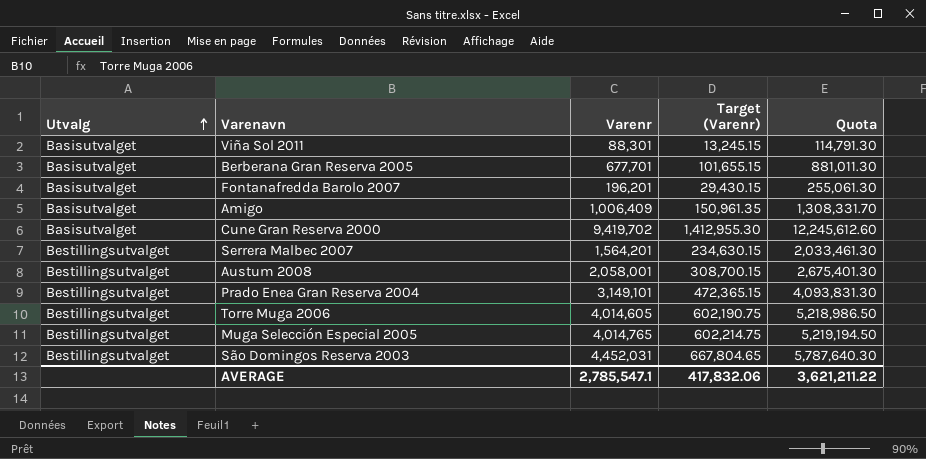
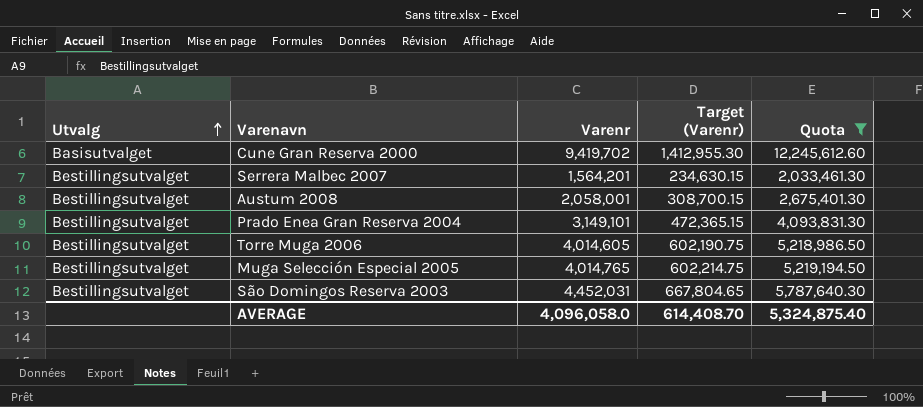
filter: none -> Quota >= 2,033,461.30
AVERAGE | Varenr: 2,785,547.1 -> 4,096,058.0
AVERAGE | Target (Varenr): 417,832.06 -> 614,408.70
AVERAGE | Quota: 3,621,211.22 -> 5,324,875.40

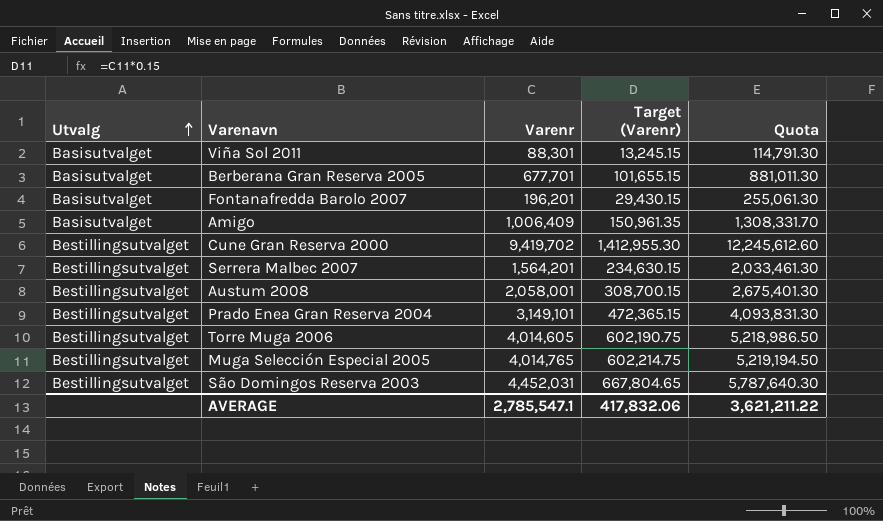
filter: Quota >= 2,033,461.30 -> none
Cune Gran Reserva 2000 | Utvalg: Basisutvalget -> Bestillingsutvalget
AVERAGE | Varenr: 4,096,058.0 -> 2,785,547.1
AVERAGE | Target (Varenr): 614,408.70 -> 417,832.06
AVERAGE | Quota: 5,324,875.40 -> 3,621,211.22

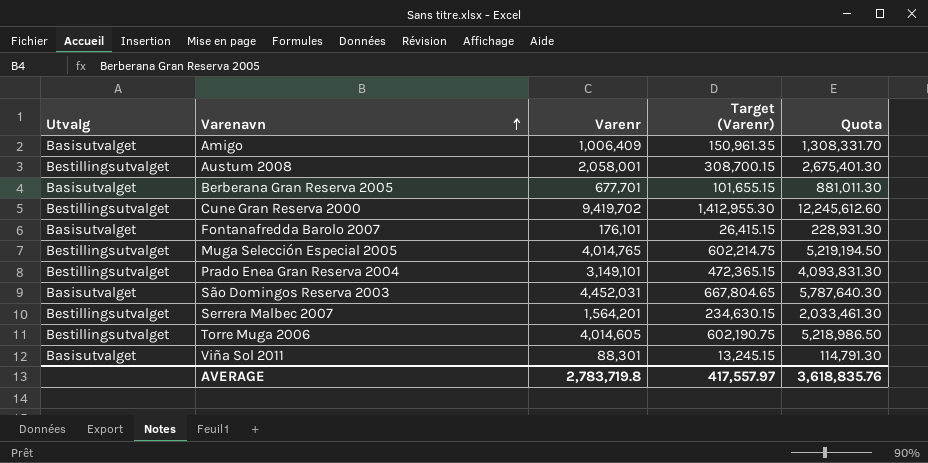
row order: Utvalg ascending -> Varenavn ascending
Fontanafredda Barolo 2007 | Varenr: 196,201 -> 176,101
Fontanafredda Barolo 2007 | Target (Varenr): 29,430.15 -> 26,415.15
Fontanafredda Barolo 2007 | Quota: 255,061.30 -> 228,931.30
São Domingos Reserva 2003 | Utvalg: Bestillingsutvalget -> Basisutvalget
AVERAGE | Varenr: 2,785,547.1 -> 2,783,719.8
AVERAGE | Target (Varenr): 417,832.06 -> 417,557.97
AVERAGE | Quota: 3,621,211.22 -> 3,618,835.76

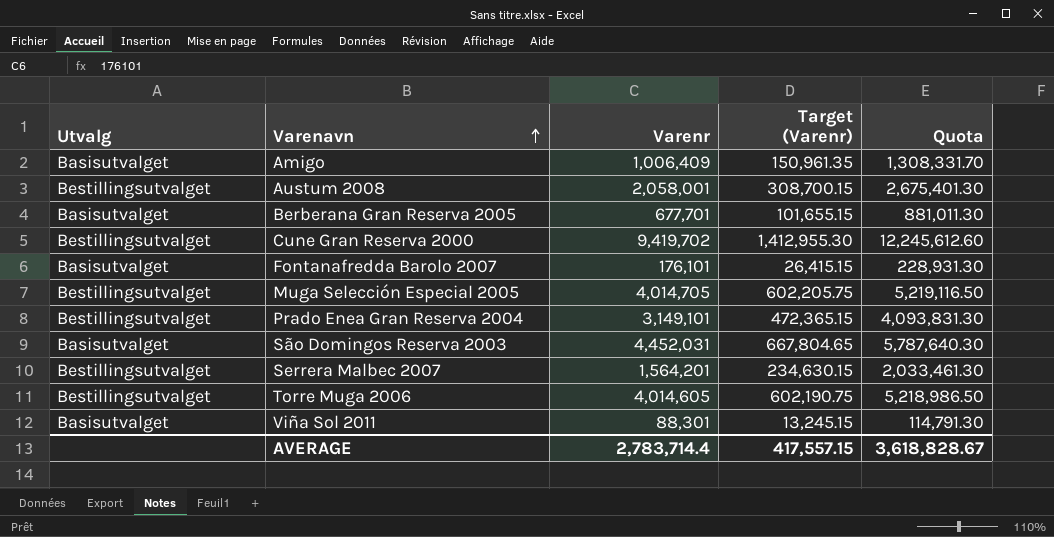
Muga Selección Especial 2005 | Varenr: 4,014,765 -> 4,014,705
Muga Selección Especial 2005 | Target (Varenr): 602,214.75 -> 602,205.75
Muga Selección Especial 2005 | Quota: 5,219,194.50 -> 5,219,116.50
AVERAGE | Varenr: 2,783,719.8 -> 2,783,714.4
AVERAGE | Target (Varenr): 417,557.97 -> 417,557.15
AVERAGE | Quota: 3,618,835.76 -> 3,618,828.67

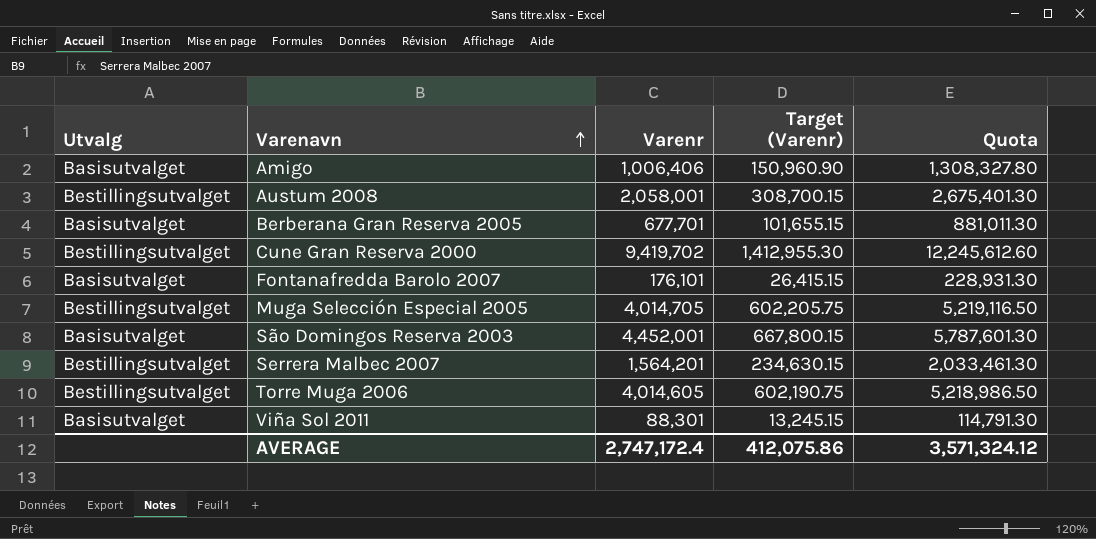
row Prado Enea Gran Reserva 2004: Bestillingsutvalget | 3,149,101 | 472,365.15 | 4,093,831.30 -> none
Amigo | Varenr: 1,006,409 -> 1,006,406
Amigo | Target (Varenr): 150,961.35 -> 150,960.90
Amigo | Quota: 1,308,331.70 -> 1,308,327.80
São Domingos Reserva 2003 | Varenr: 4,452,031 -> 4,452,001
São Domingos Reserva 2003 | Target (Varenr): 667,804.65 -> 667,800.15
São Domingos Reserva 2003 | Quota: 5,787,640.30 -> 5,787,601.30
AVERAGE | Varenr: 2,783,714.4 -> 2,747,172.4
AVERAGE | Target (Varenr): 417,557.15 -> 412,075.86
AVERAGE | Quota: 3,618,828.67 -> 3,571,324.12

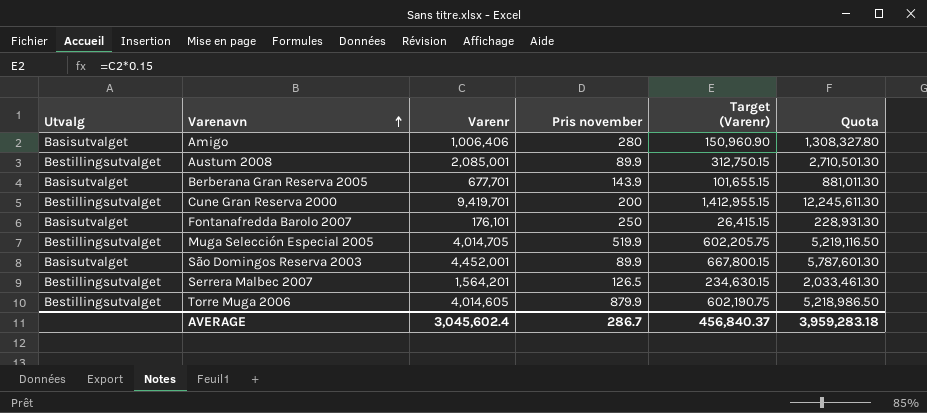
column Pris november | position: none -> 4
row Viña Sol 2011: Basisutvalget | 88,301 | 13,245.15 | 114,791.30 -> none
Austum 2008 | Varenr: 2,058,001 -> 2,085,001
Austum 2008 | Target (Varenr): 308,700.15 -> 312,750.15
Austum 2008 | Quota: 2,675,401.30 -> 2,710,501.30
Cune Gran Reserva 2000 | Varenr: 9,419,702 -> 9,419,701
Cune Gran Reserva 2000 | Target (Varenr): 1,412,955.30 -> 1,412,955.15
Cune Gran Reserva 2000 | Quota: 12,245,612.60 -> 12,245,611.30
AVERAGE | Varenr: 2,747,172.4 -> 3,045,602.4
AVERAGE | Target (Varenr): 412,075.86 -> 456,840.37
AVERAGE | Quota: 3,571,324.12 -> 3,959,283.18

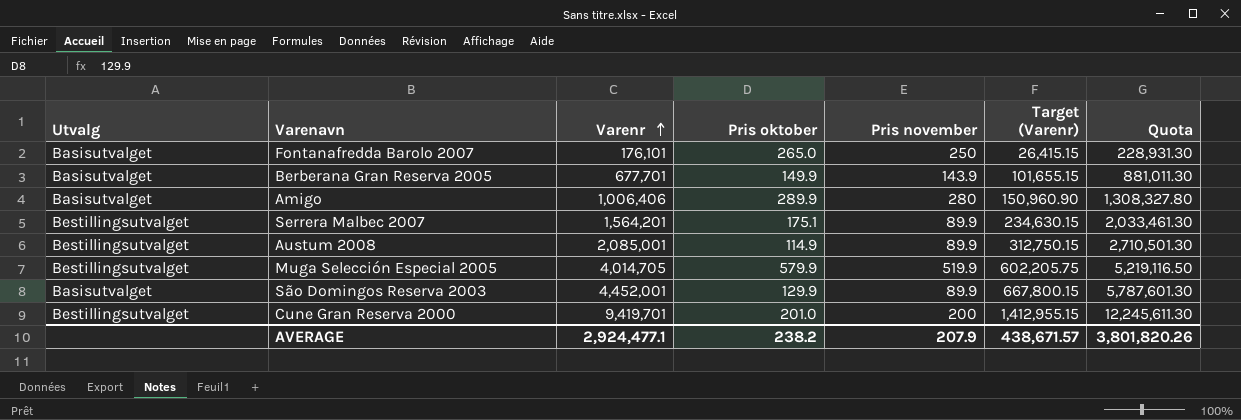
row order: Varenavn ascending -> Varenr ascending
column Pris oktober | position: none -> 4
row Torre Muga 2006: Bestillingsutvalget | 4,014,605 | 879.9 | 602,190.75 | 5,218,986.50 -> none
Serrera Malbec 2007 | Pris november: 126.5 -> 89.9
AVERAGE | Varenr: 3,045,602.4 -> 2,924,477.1
AVERAGE | Pris november: 286.7 -> 207.9
AVERAGE | Target (Varenr): 456,840.37 -> 438,671.57
AVERAGE | Quota: 3,959,283.18 -> 3,801,820.26

